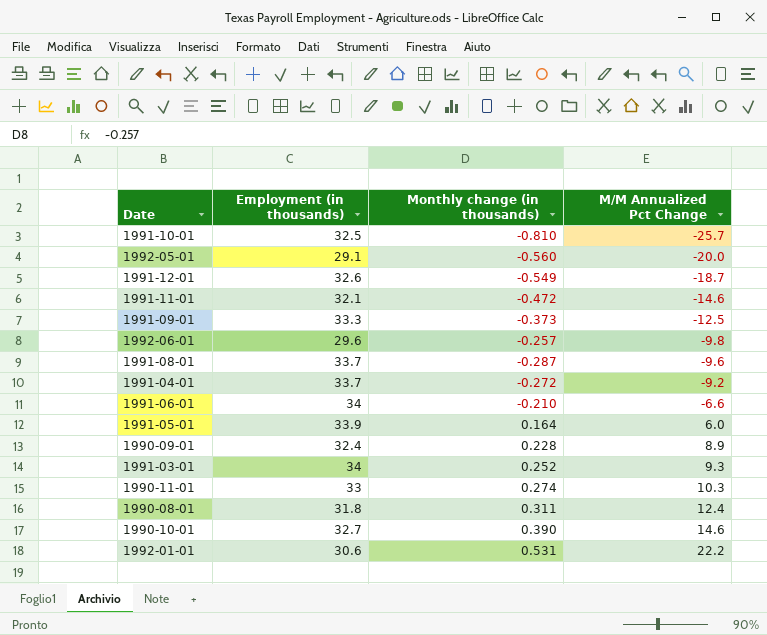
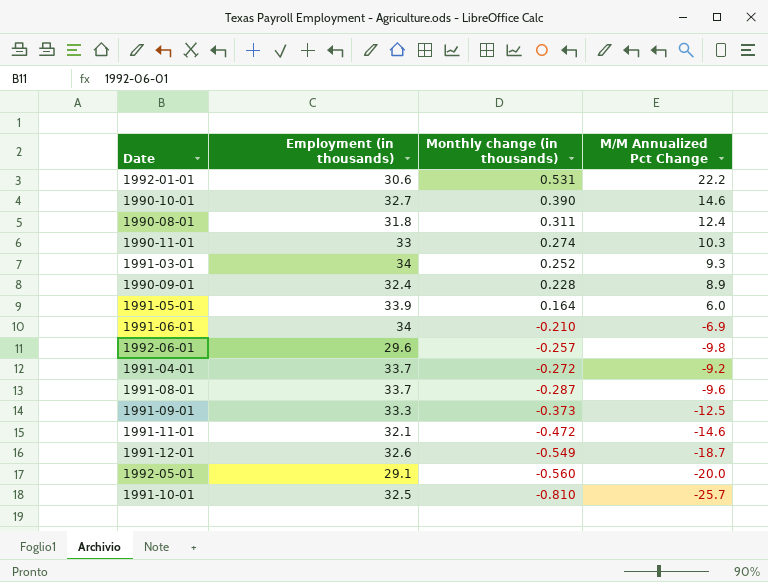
row order: M/M Annualized Pct Change ascending -> Monthly change (in thousands) descending
1991-06-01 | M/M Annualized Pct Change: -6.6 -> -6.9

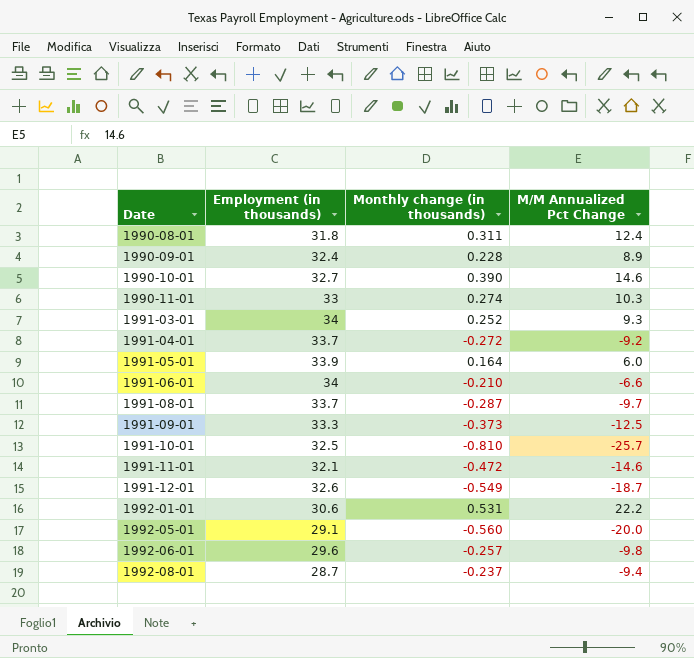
row order: Monthly change (in thousands) descending -> Date ascending
1991-06-01 | M/M Annualized Pct Change: -6.9 -> -6.6
1991-08-01 | M/M Annualized Pct Change: -9.6 -> -9.7
row 1992-08-01: none -> 28.7 | -0.237 | -9.4

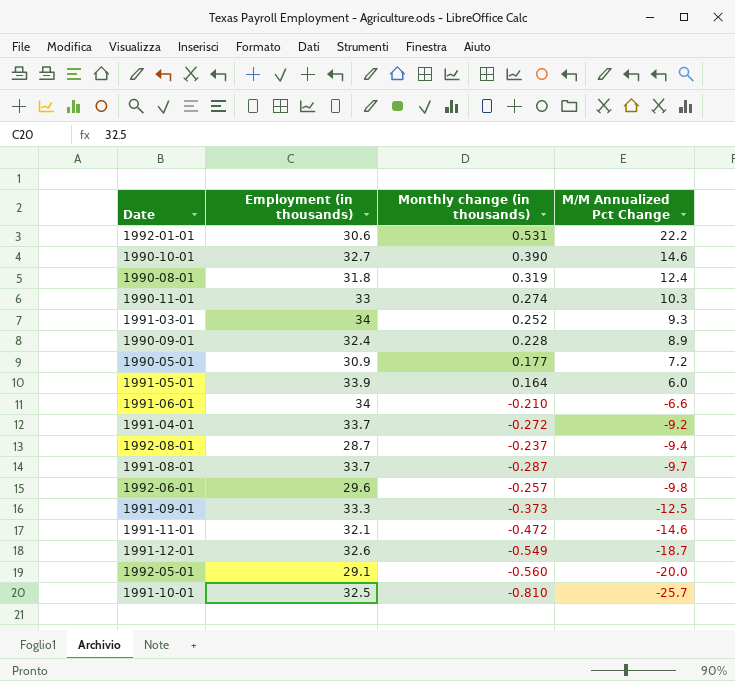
row order: Date ascending -> M/M Annualized Pct Change descending
1990-08-01 | Monthly change (in thousands): 0.311 -> 0.319
row 1990-05-01: none -> 30.9 | 0.177 | 7.2

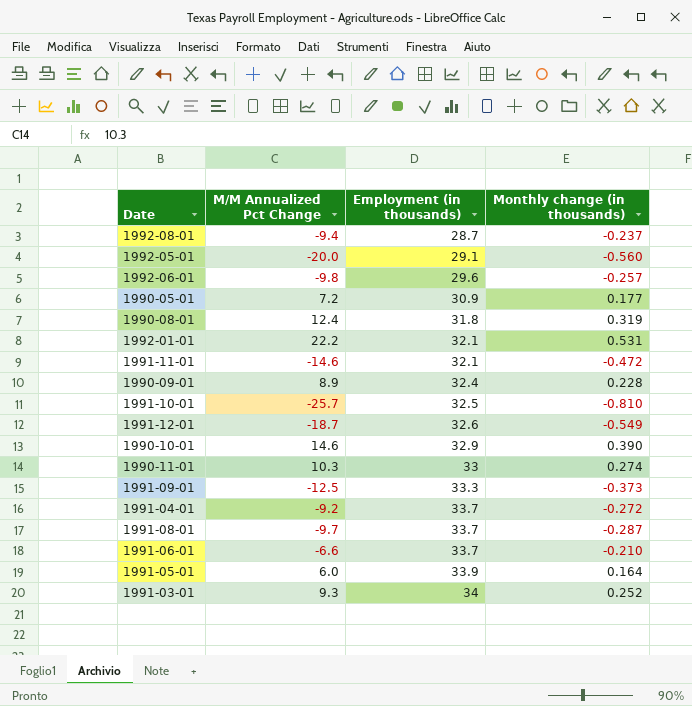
row order: M/M Annualized Pct Change descending -> Employment (in thousands) ascending
column M/M Annualized Pct Change | position: 4 -> 2
1992-01-01 | Employment (in thousands): 30.6 -> 32.1
1990-10-01 | Employment (in thousands): 32.7 -> 32.9
1991-06-01 | Employment (in thousands): 34 -> 33.7

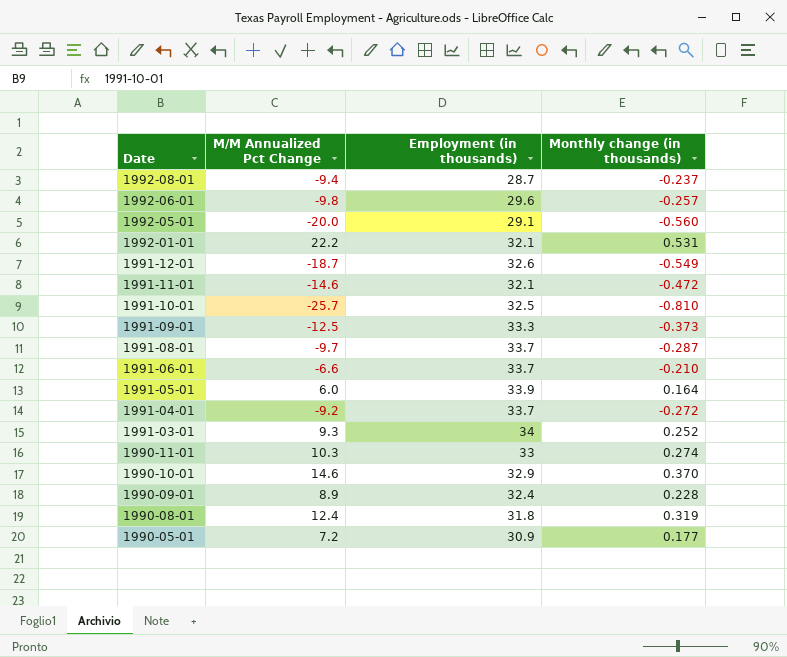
row order: Employment (in thousands) ascending -> Date descending
1990-10-01 | Monthly change (in thousands): 0.390 -> 0.370

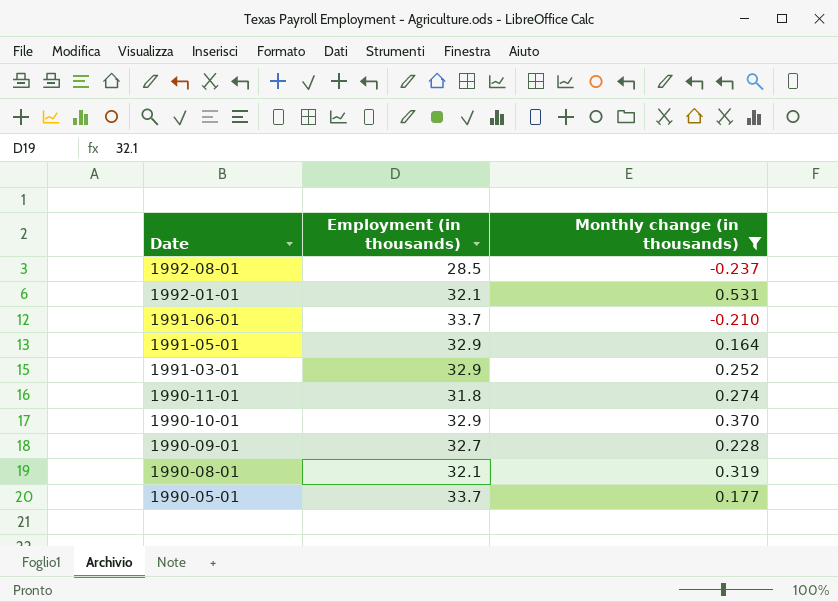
filter: none -> Monthly change (in thousands) >= -0.237
column M/M Annualized Pct Change | position: 2 -> none
1992-08-01 | Employment (in thousands): 28.7 -> 28.5
1991-05-01 | Employment (in thousands): 33.9 -> 32.9
1991-03-01 | Employment (in thousands): 34 -> 32.9
1990-11-01 | Employment (in thousands): 33 -> 31.8
1990-09-01 | Employment (in thousands): 32.4 -> 32.7
1990-08-01 | Employment (in thousands): 31.8 -> 32.1
1990-05-01 | Employment (in thousands): 30.9 -> 33.7

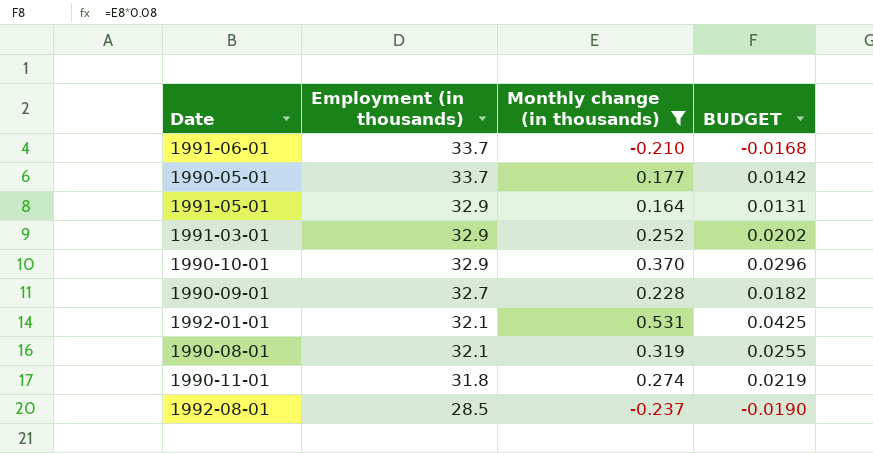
row order: Date descending -> Employment (in thousands) descending
column BUDGET | formula: none -> [Monthly change (in thousands)] * 0.08

